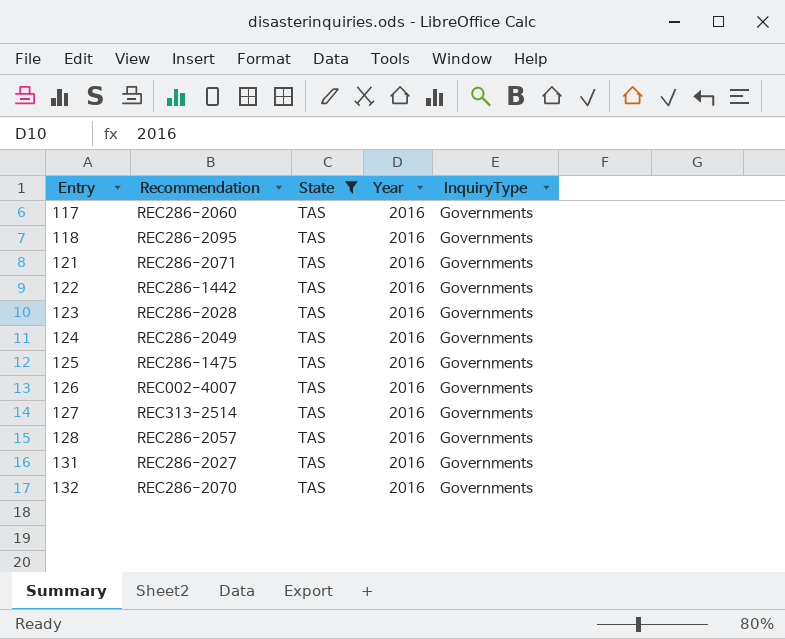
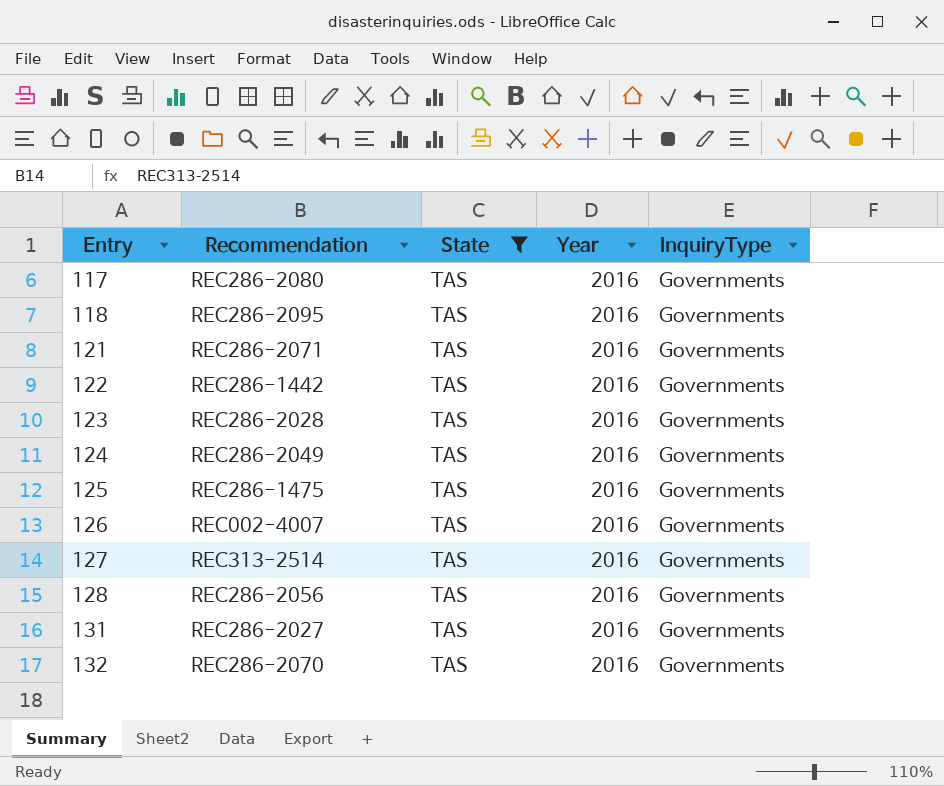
117 | Recommendation: REC286-2060 -> REC286-2080
128 | Recommendation: REC286-2057 -> REC286-2056

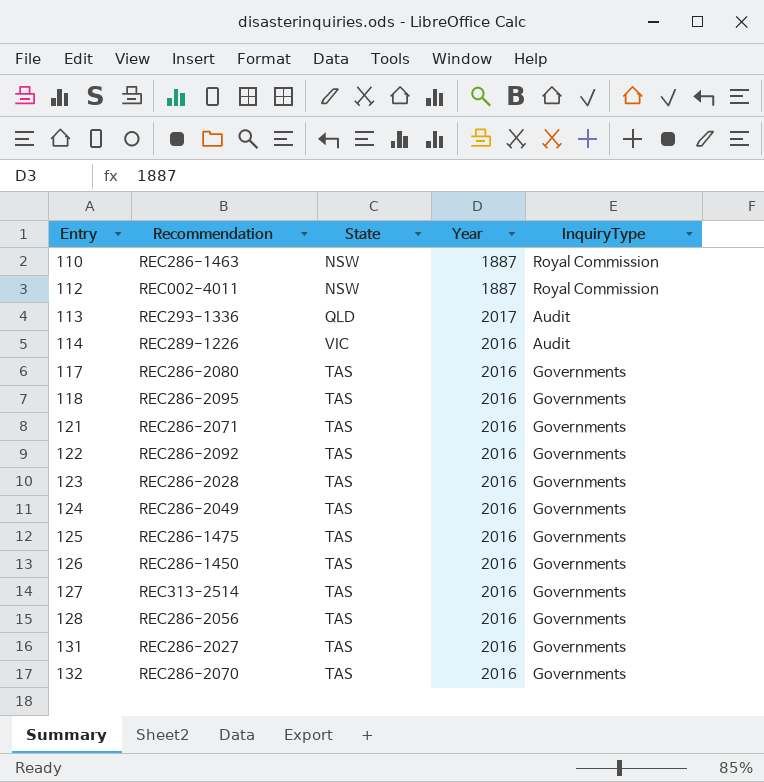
filter: State = TAS -> none
122 | Recommendation: REC286-1442 -> REC286-2092
126 | Recommendation: REC002-4007 -> REC286-1450

